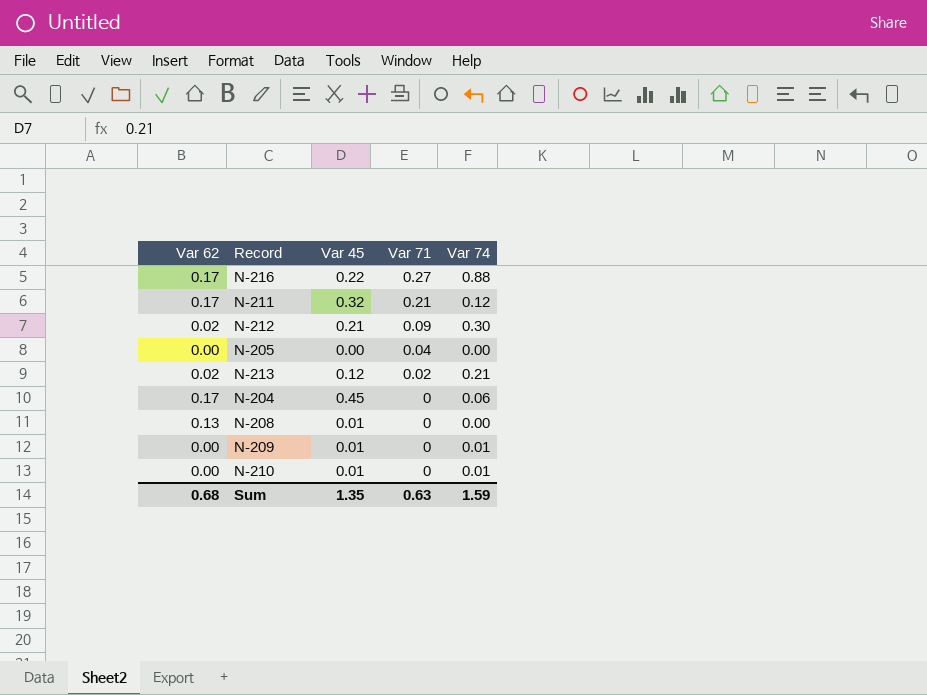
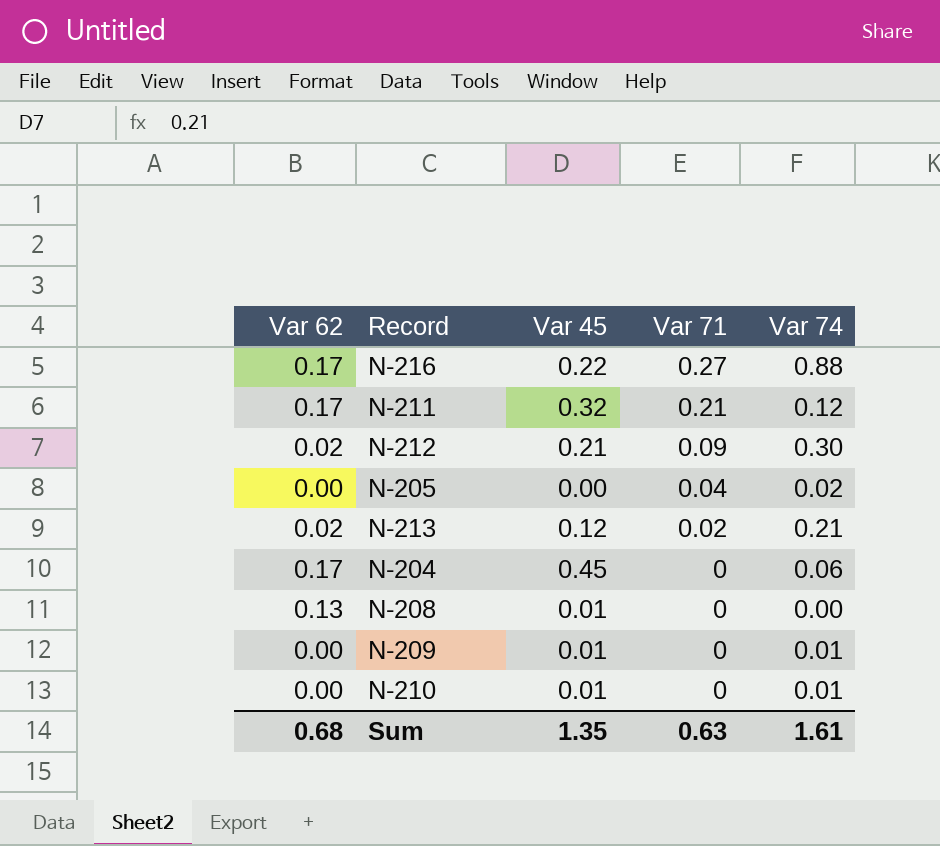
N-205 | Var 74: 0.00 -> 0.02
Sum | Var 74: 1.59 -> 1.61

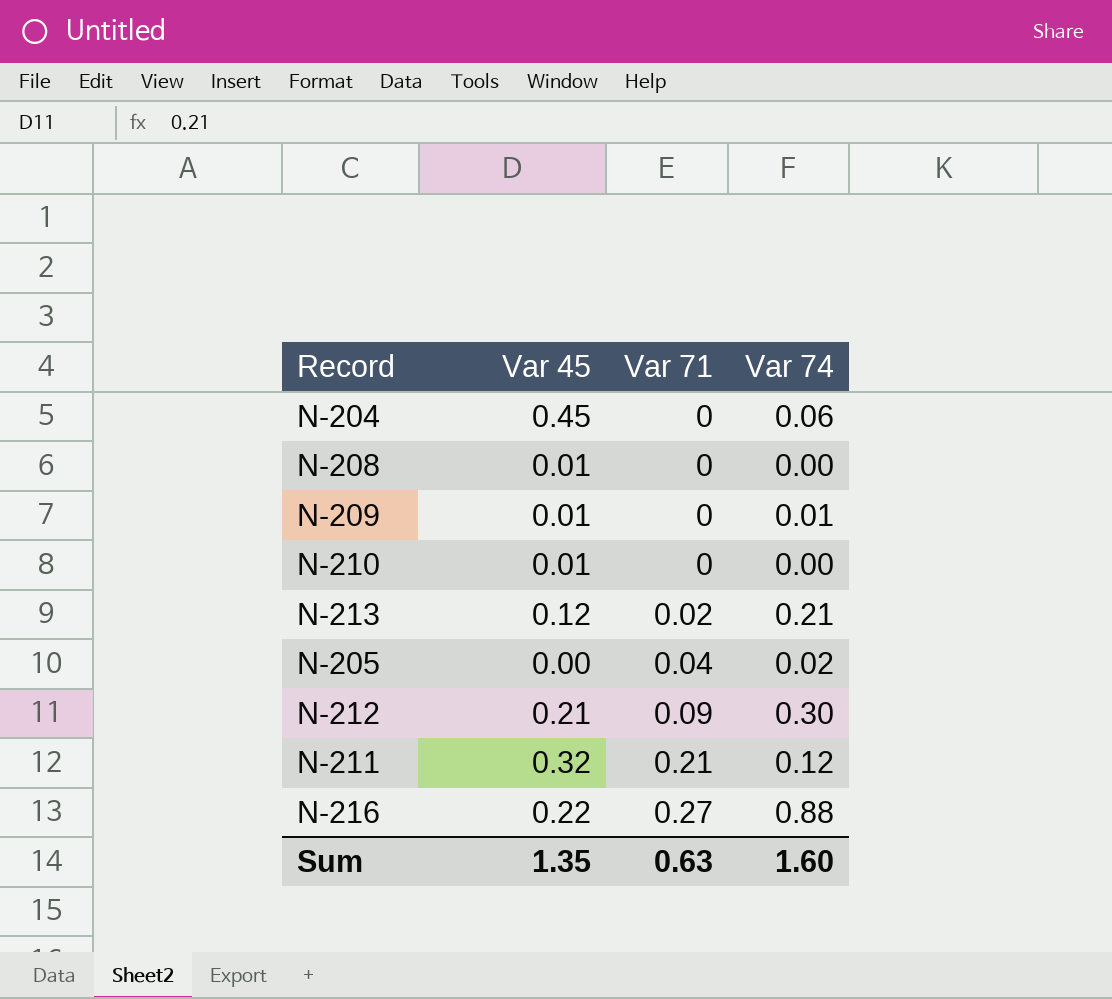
row order: Var 71 descending -> Var 71 ascending
column Var 62 | position: 1 -> none
N-210 | Var 74: 0.01 -> 0.00
Sum | Var 74: 1.61 -> 1.60

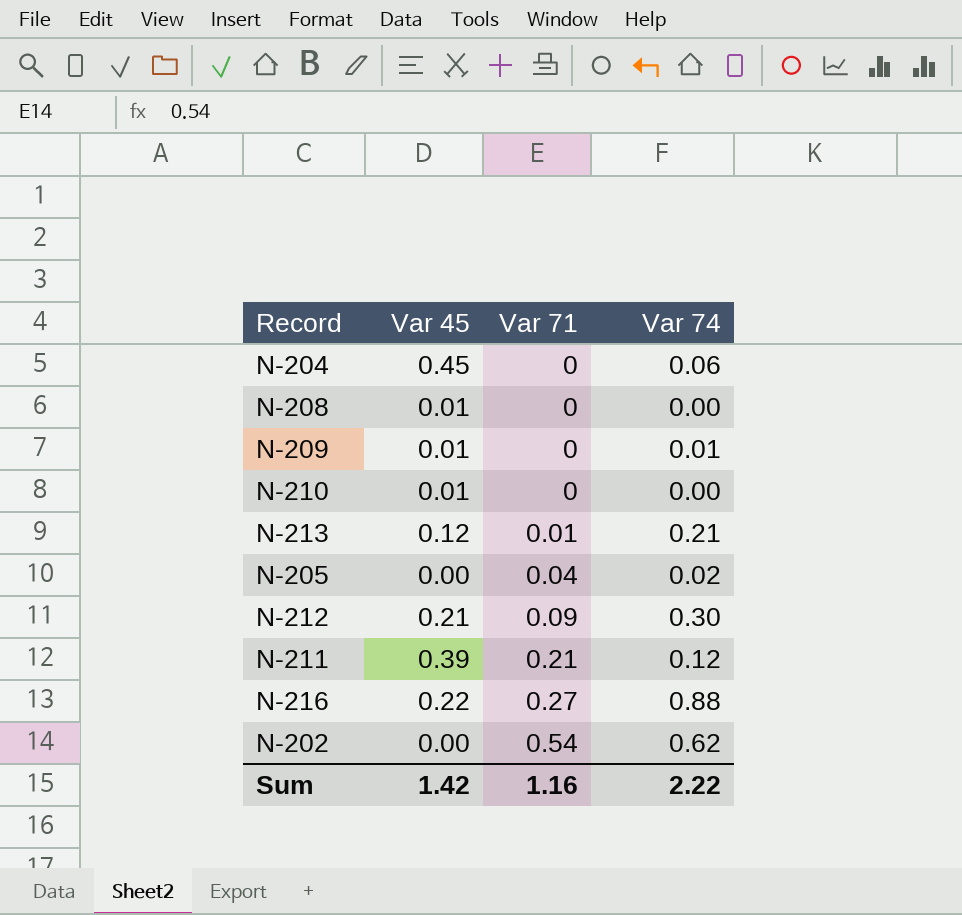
N-213 | Var 71: 0.02 -> 0.01
N-211 | Var 45: 0.32 -> 0.39
row N-202: none -> 0.00 | 0.54 | 0.62
Sum | Var 45: 1.35 -> 1.42
Sum | Var 71: 0.63 -> 1.16
Sum | Var 74: 1.60 -> 2.22

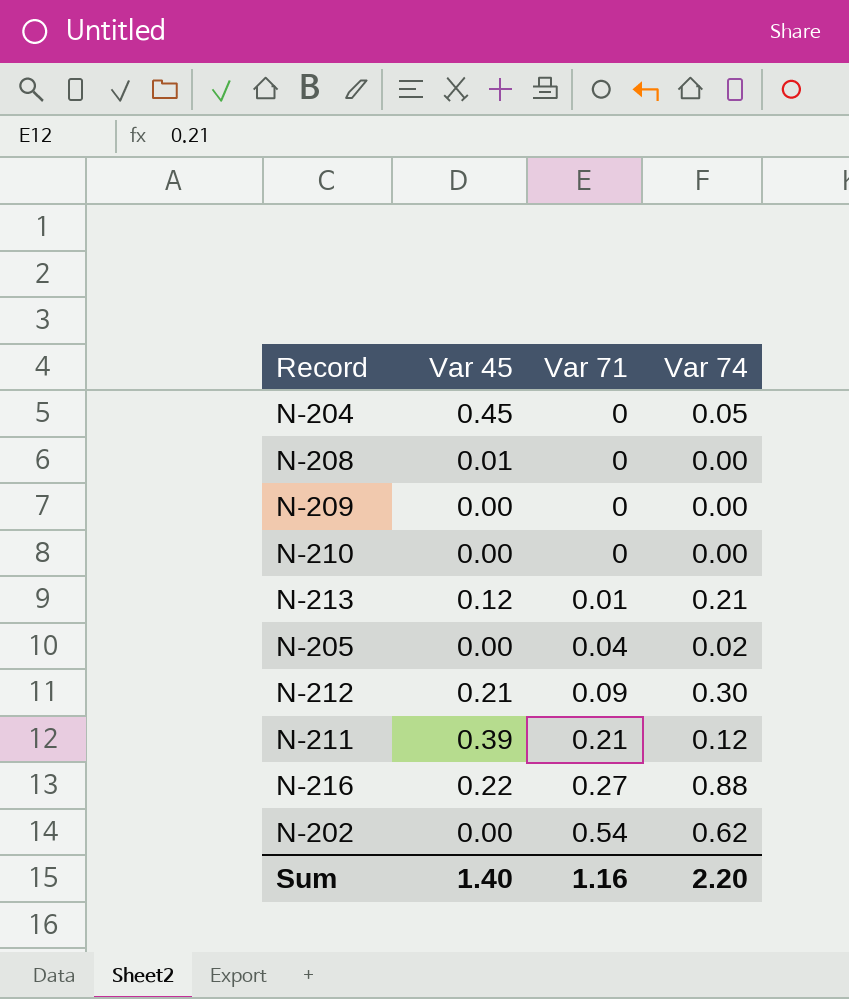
N-204 | Var 74: 0.06 -> 0.05
N-209 | Var 45: 0.01 -> 0.00
N-209 | Var 74: 0.01 -> 0.00
N-210 | Var 45: 0.01 -> 0.00
Sum | Var 45: 1.42 -> 1.40
Sum | Var 74: 2.22 -> 2.20

